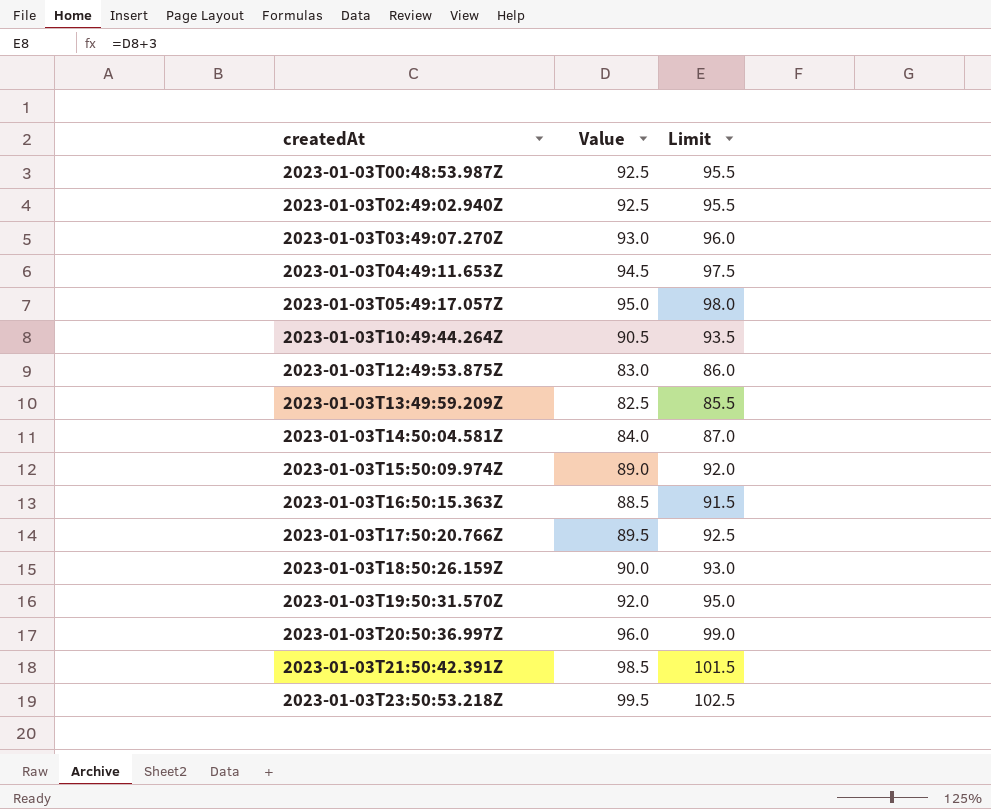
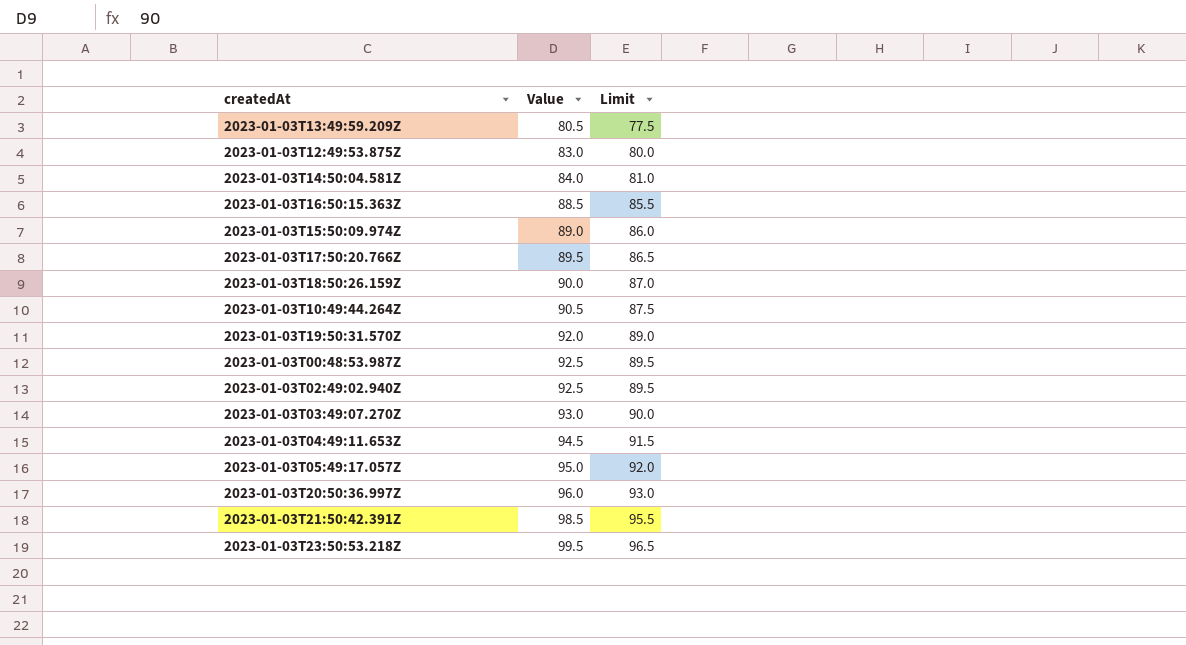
row order: createdAt ascending -> Value ascending
column Limit | formula: [Value] + 3 -> [Value] - 3
2023-01-03T13:49:59.209Z | Value: 82.5 -> 80.5

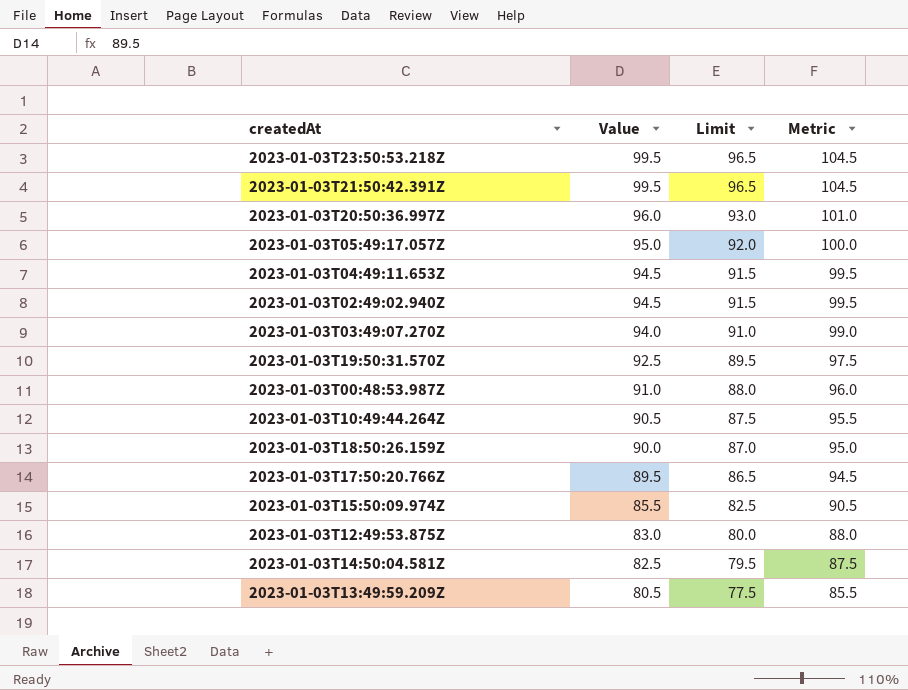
row order: Value ascending -> Value descending
column Metric | formula: none -> [Value] + 5
row 2023-01-03T16:50:15.363Z: 88.5 | 85.5 -> none
2023-01-03T21:50:42.391Z | Value: 98.5 -> 99.5
2023-01-03T21:50:42.391Z | Limit: 95.5 -> 96.5
2023-01-03T02:49:02.940Z | Value: 92.5 -> 94.5
2023-01-03T02:49:02.940Z | Limit: 89.5 -> 91.5
2023-01-03T03:49:07.270Z | Value: 93.0 -> 94.0
2023-01-03T03:49:07.270Z | Limit: 90.0 -> 91.0
2023-01-03T19:50:31.570Z | Value: 92.0 -> 92.5
2023-01-03T19:50:31.570Z | Limit: 89.0 -> 89.5
2023-01-03T00:48:53.987Z | Value: 92.5 -> 91.0
2023-01-03T00:48:53.987Z | Limit: 89.5 -> 88.0
2023-01-03T15:50:09.974Z | Value: 89.0 -> 85.5
2023-01-03T15:50:09.974Z | Limit: 86.0 -> 82.5
2023-01-03T14:50:04.581Z | Value: 84.0 -> 82.5
2023-01-03T14:50:04.581Z | Limit: 81.0 -> 79.5

